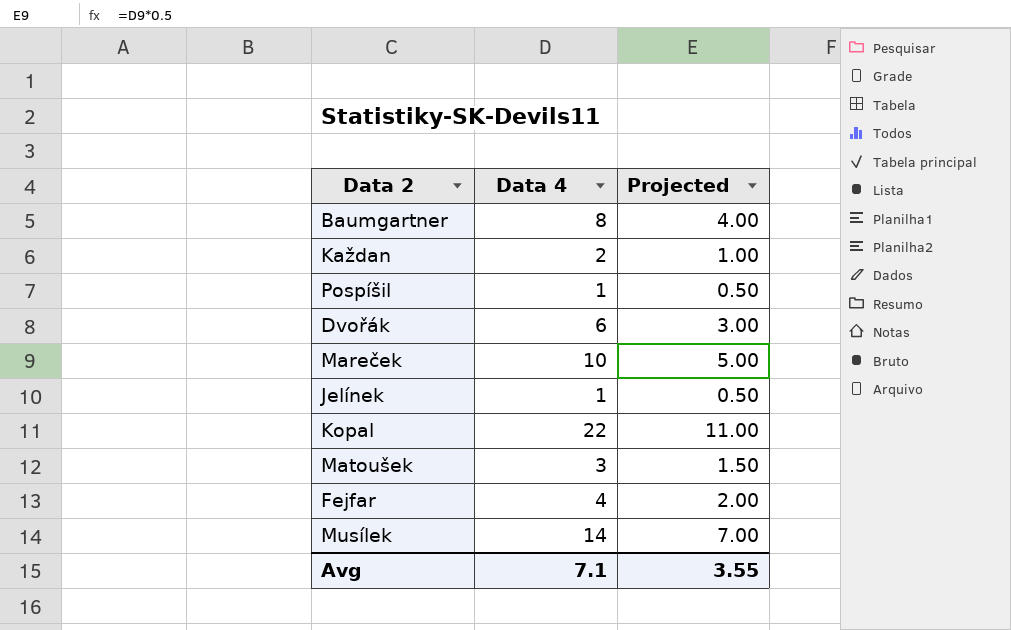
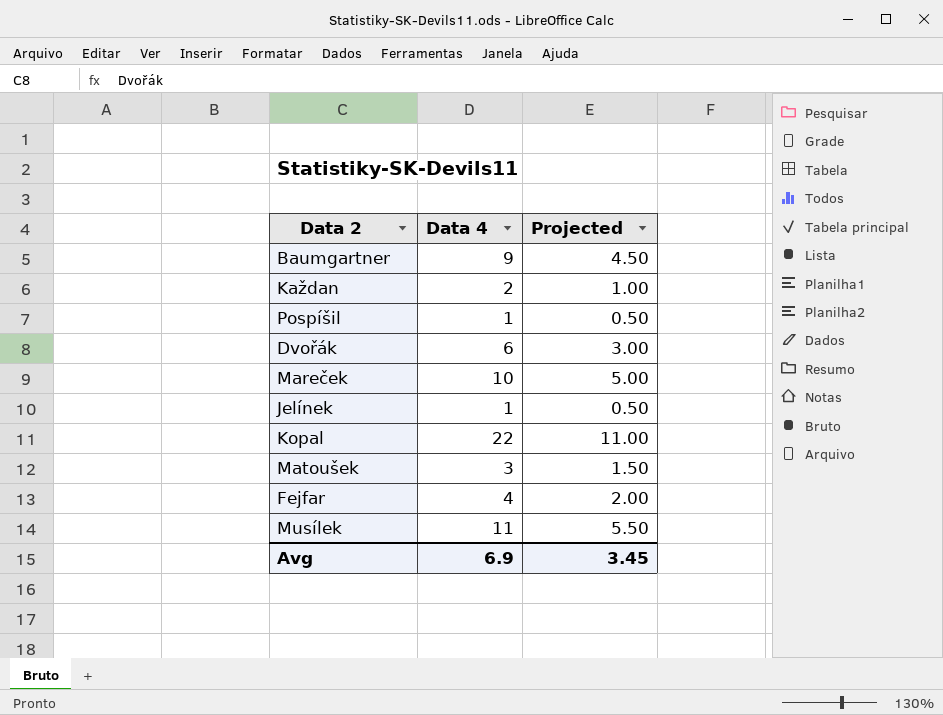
Baumgartner | Data 4: 8 -> 9
Baumgartner | Projected: 4.00 -> 4.50
Musílek | Data 4: 14 -> 11
Musílek | Projected: 7.00 -> 5.50
Avg | Data 4: 7.1 -> 6.9
Avg | Projected: 3.55 -> 3.45

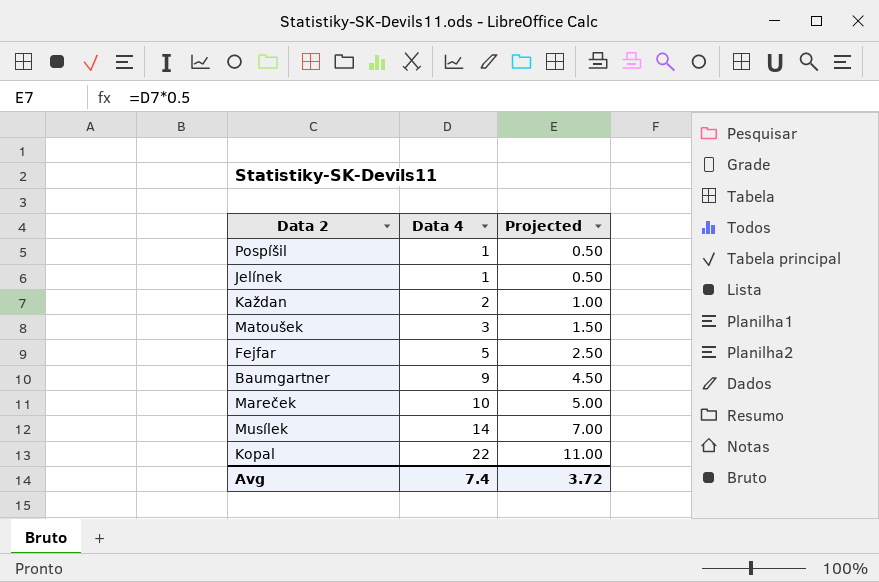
row order: none -> Data 4 ascending
row Dvořák: 6 | 3.00 -> none
Fejfar | Data 4: 4 -> 5
Fejfar | Projected: 2.00 -> 2.50
Musílek | Data 4: 11 -> 14
Musílek | Projected: 5.50 -> 7.00
Avg | Data 4: 6.9 -> 7.4
Avg | Projected: 3.45 -> 3.72

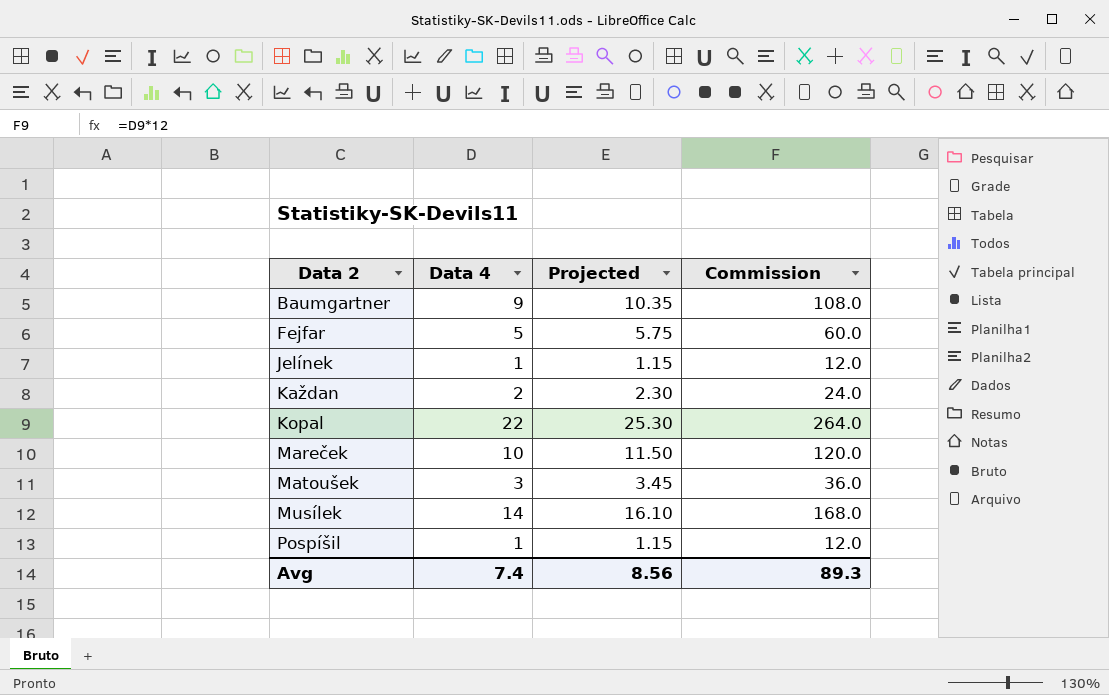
row order: Data 4 ascending -> Data 2 ascending
column Projected | formula: [Data 4] * 0.5 -> [Data 4] * 1.15
column Commission | formula: none -> [Data 4] * 12
Avg | Projected: 3.72 -> 8.56

